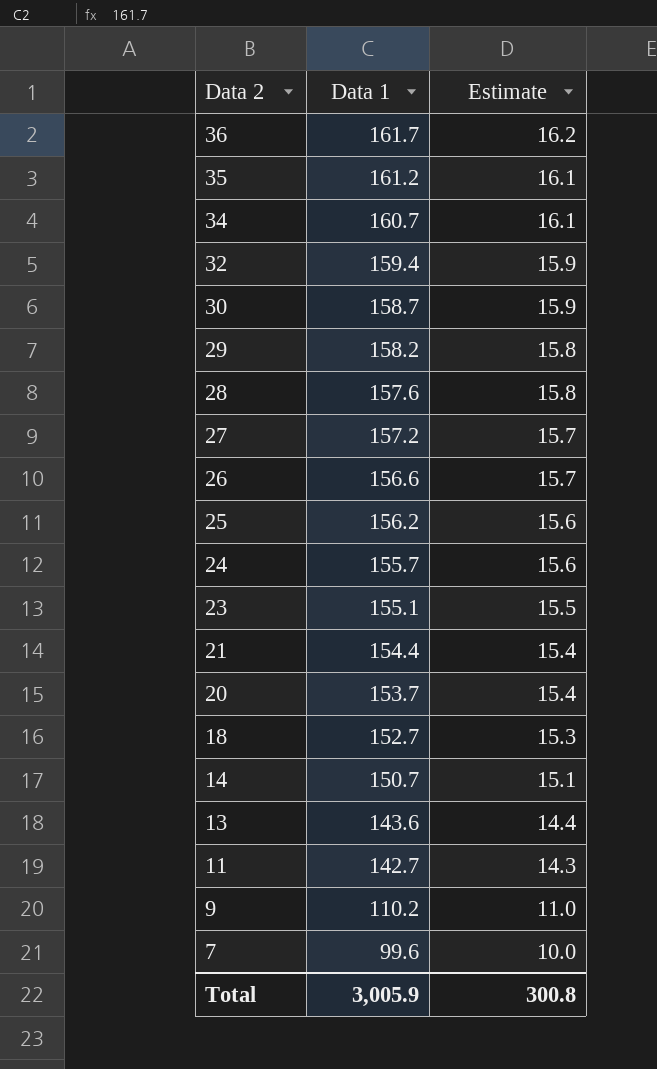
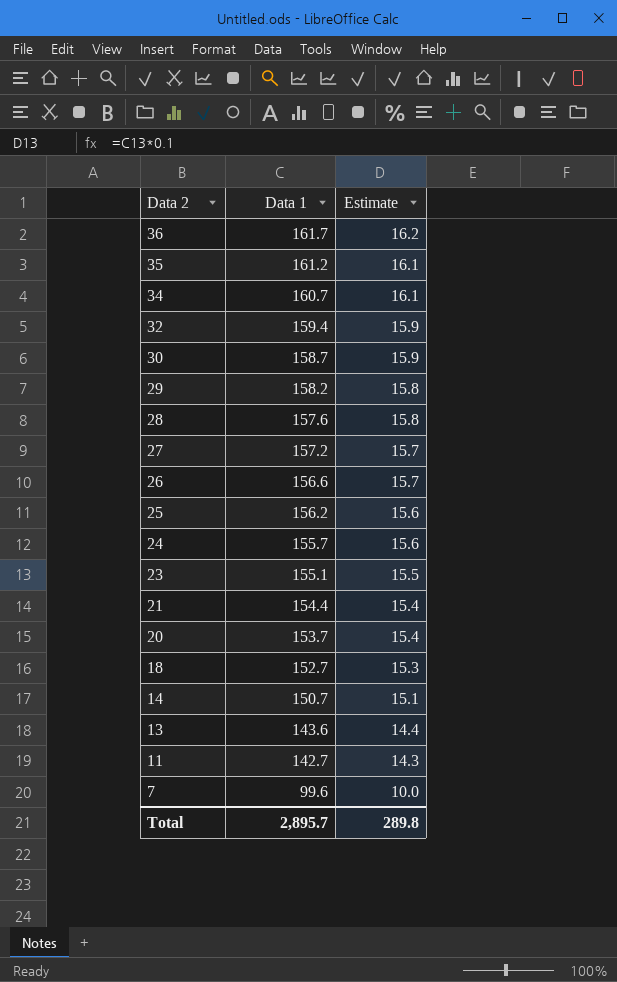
row 9: 110.2 | 11.0 -> none
Total | Data 1: 3,005.9 -> 2,895.7
Total | Estimate: 300.8 -> 289.8

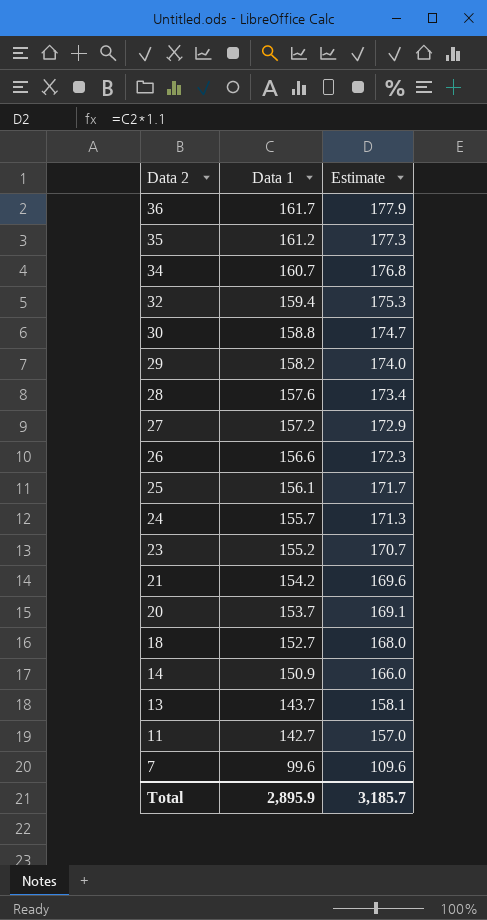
column Estimate | formula: [Data 1] * 0.1 -> [Data 1] * 1.1
30 | Data 1: 158.7 -> 158.8
25 | Data 1: 156.2 -> 156.1
23 | Data 1: 155.1 -> 155.2
21 | Data 1: 154.4 -> 154.2
14 | Data 1: 150.7 -> 150.9
13 | Data 1: 143.6 -> 143.7
Total | Data 1: 2,895.7 -> 2,895.9
Total | Estimate: 289.8 -> 3,185.7

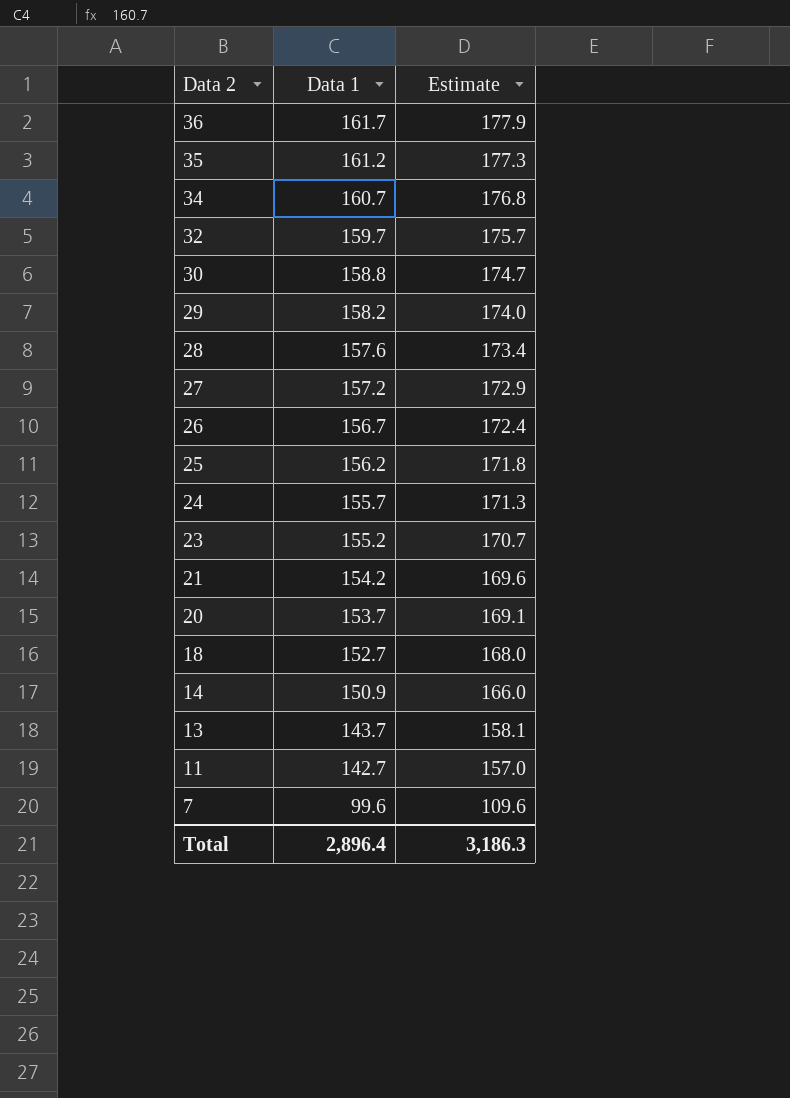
32 | Data 1: 159.4 -> 159.7
32 | Estimate: 175.3 -> 175.7
26 | Data 1: 156.6 -> 156.7
26 | Estimate: 172.3 -> 172.4
25 | Data 1: 156.1 -> 156.2
25 | Estimate: 171.7 -> 171.8
Total | Data 1: 2,895.9 -> 2,896.4
Total | Estimate: 3,185.7 -> 3,186.3

